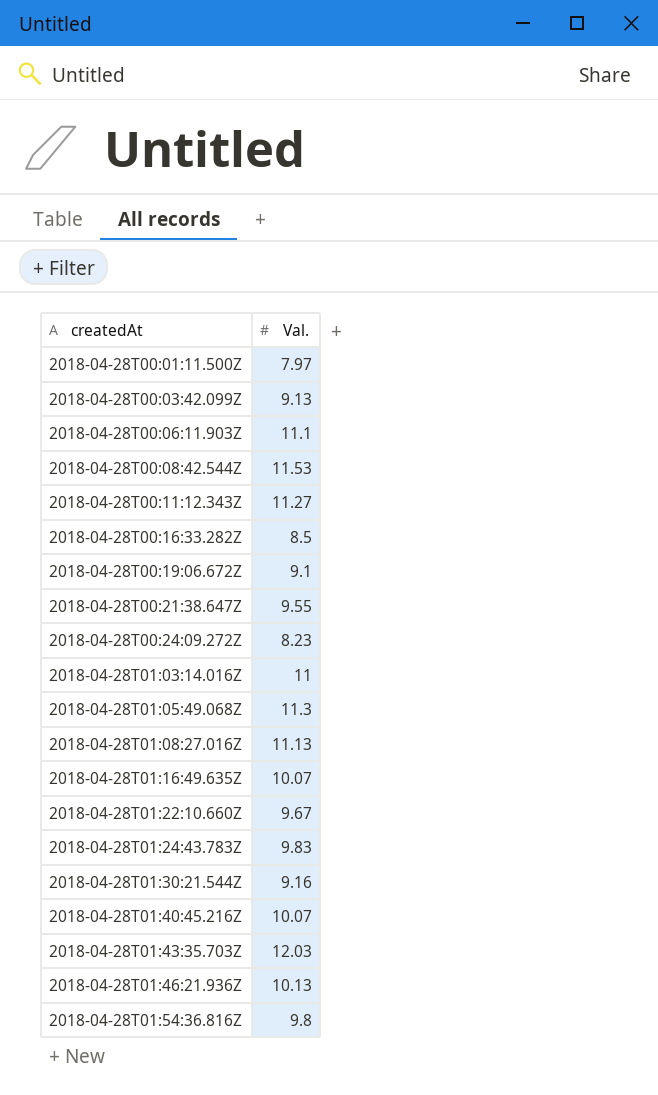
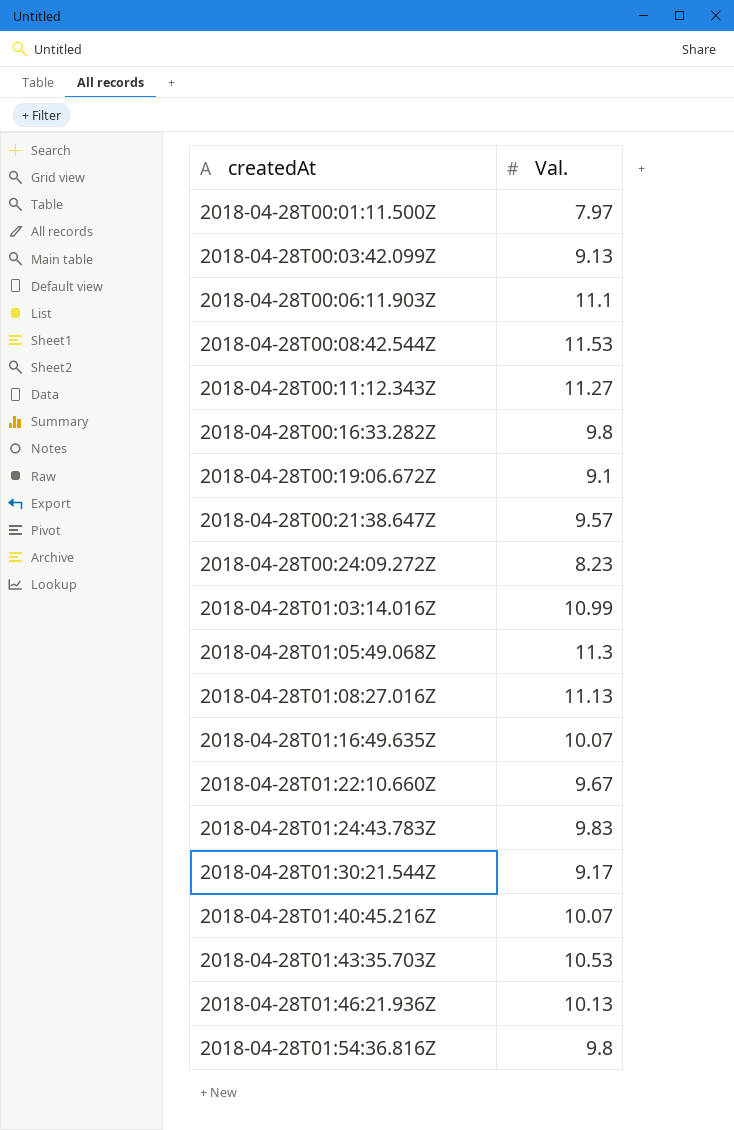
2018-04-28T00:16:33.282Z | Val.: 8.5 -> 9.8
2018-04-28T00:21:38.647Z | Val.: 9.55 -> 9.57
2018-04-28T01:03:14.016Z | Val.: 11 -> 10.99
2018-04-28T01:30:21.544Z | Val.: 9.16 -> 9.17
2018-04-28T01:43:35.703Z | Val.: 12.03 -> 10.53

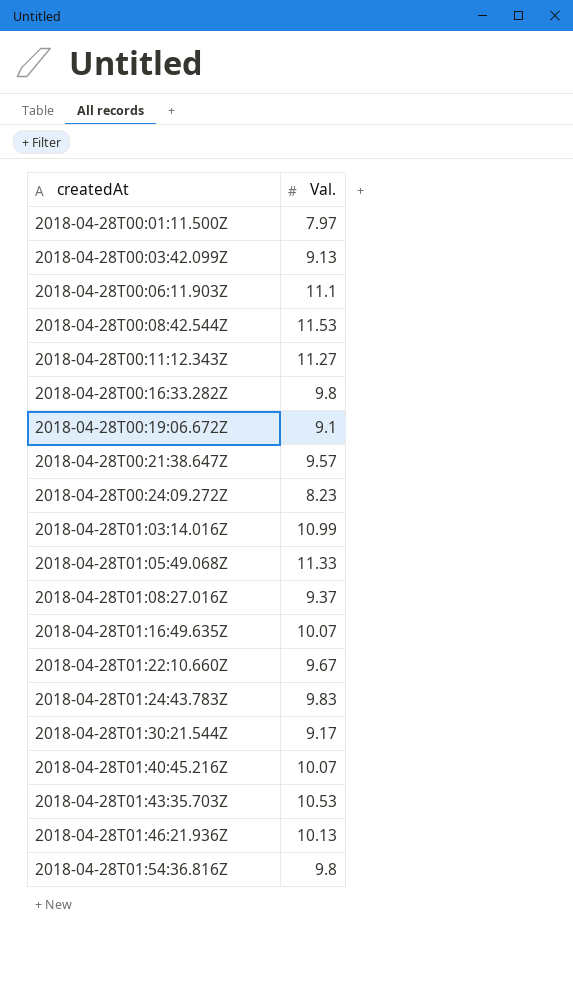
2018-04-28T01:05:49.068Z | Val.: 11.3 -> 11.33
2018-04-28T01:08:27.016Z | Val.: 11.13 -> 9.37

